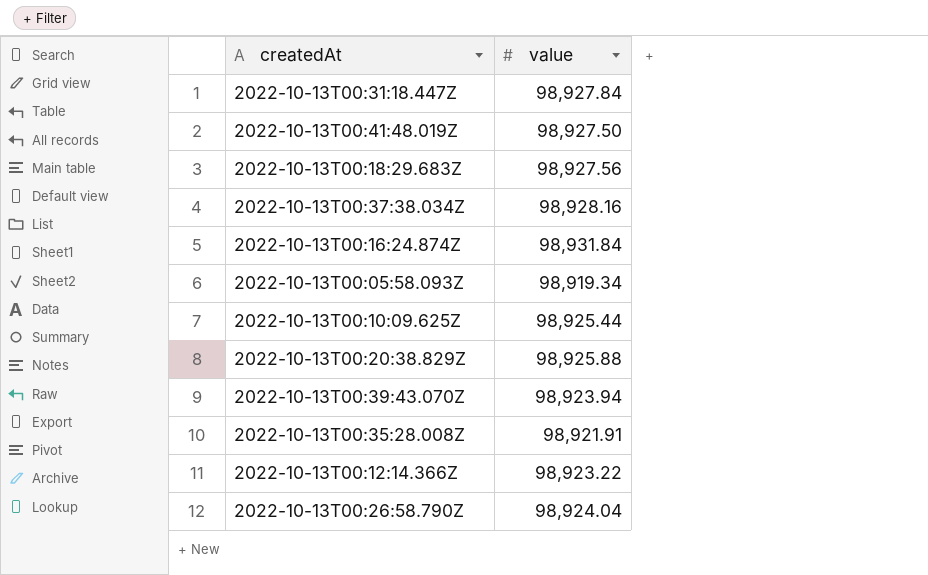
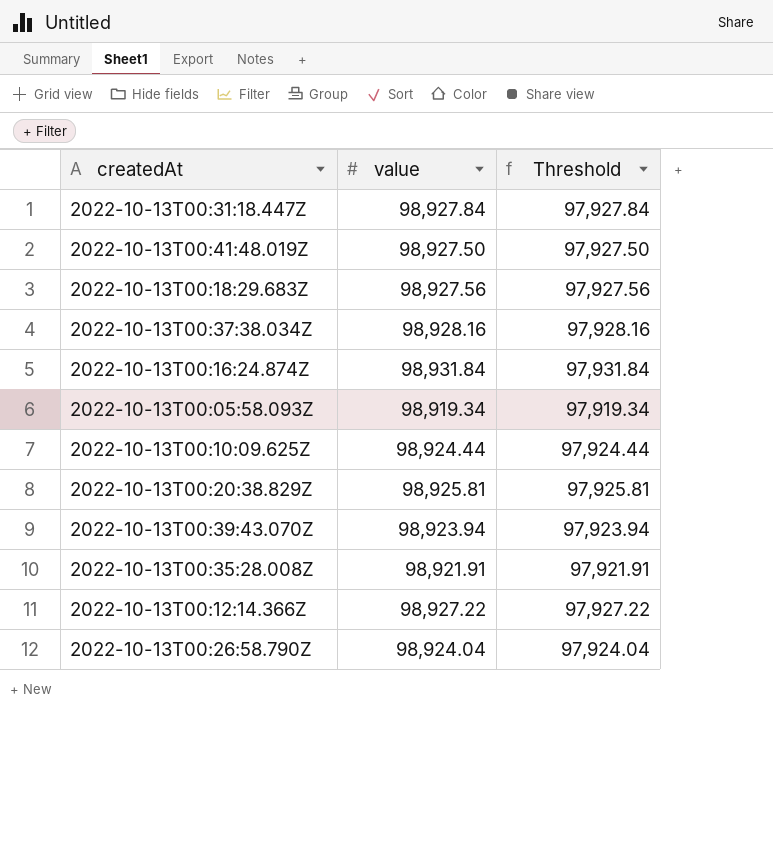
column Threshold | formula: none -> [value] - 1000
2022-10-13T00:10:09.625Z | value: 98,925.44 -> 98,924.44
2022-10-13T00:20:38.829Z | value: 98,925.88 -> 98,925.81
2022-10-13T00:12:14.366Z | value: 98,923.22 -> 98,927.22

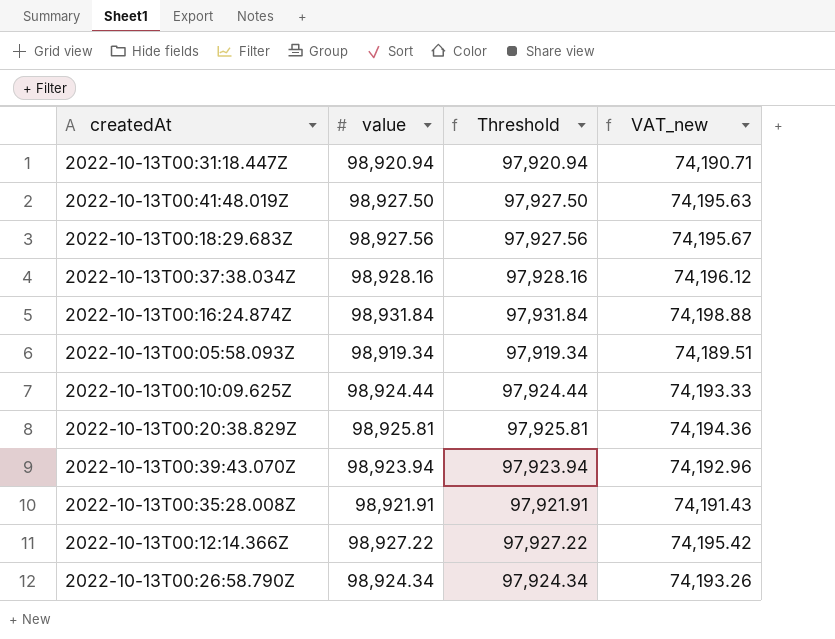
column VAT_new | formula: none -> [value] * 0.75
2022-10-13T00:31:18.447Z | value: 98,927.84 -> 98,920.94
2022-10-13T00:31:18.447Z | Threshold: 97,927.84 -> 97,920.94
2022-10-13T00:26:58.790Z | value: 98,924.04 -> 98,924.34
2022-10-13T00:26:58.790Z | Threshold: 97,924.04 -> 97,924.34

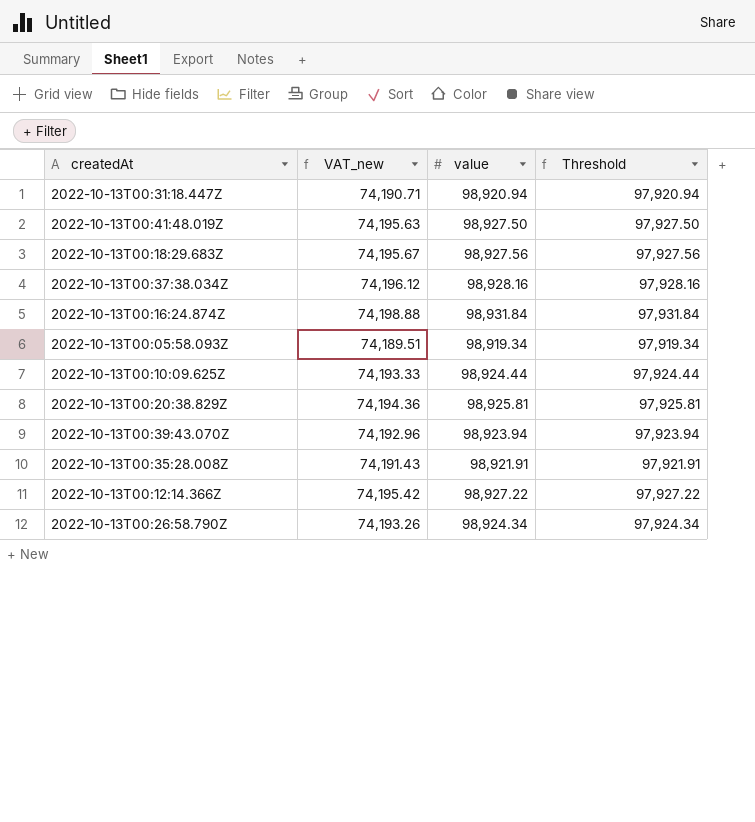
column VAT_new | position: 4 -> 2

